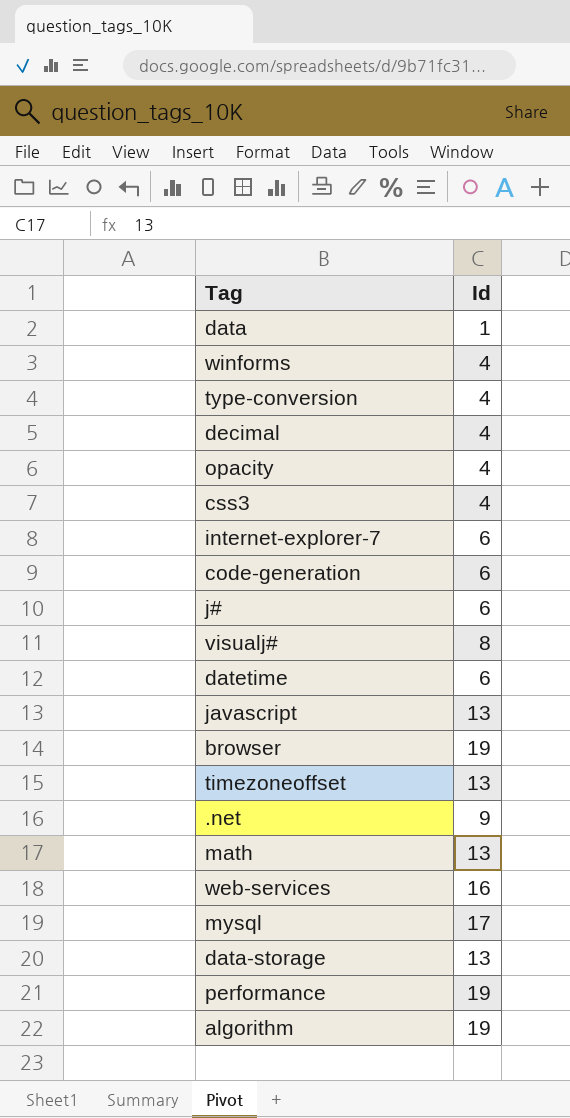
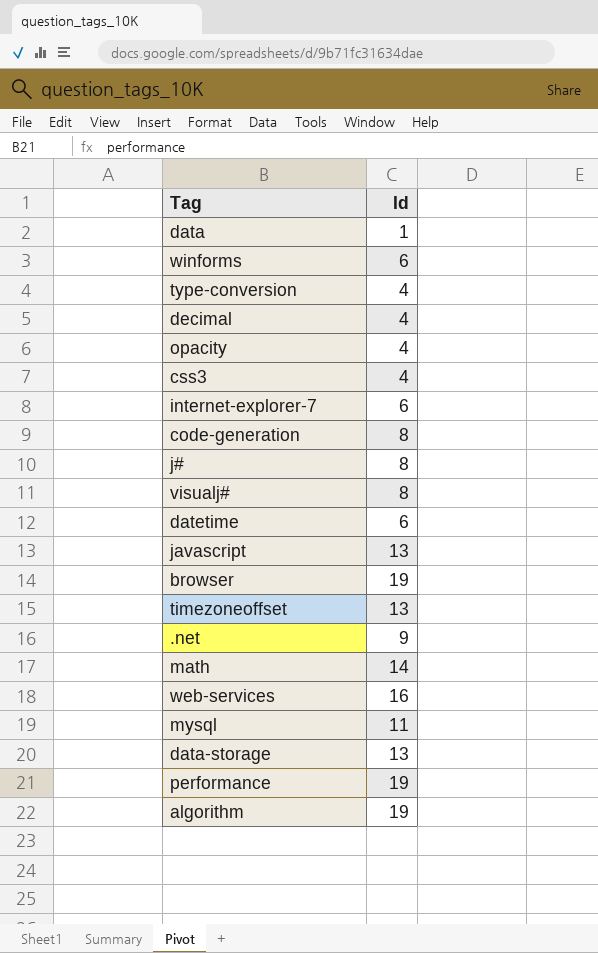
winforms | Id: 4 -> 6
code-generation | Id: 6 -> 8
j# | Id: 6 -> 8
math | Id: 13 -> 14
mysql | Id: 17 -> 11

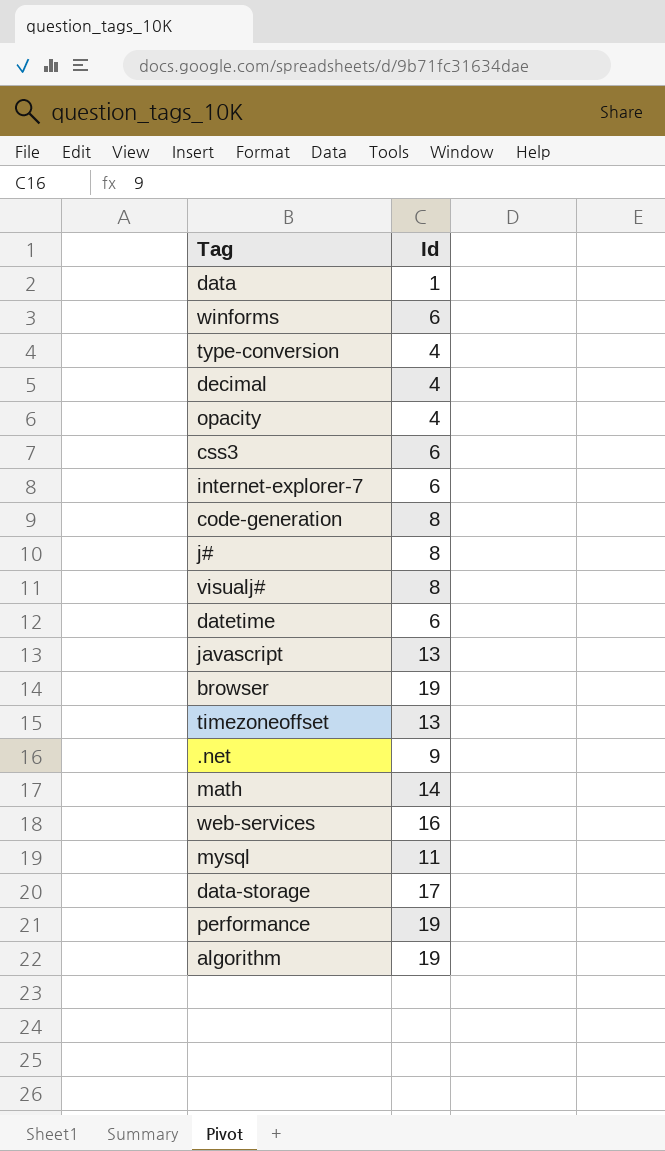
css3 | Id: 4 -> 6
data-storage | Id: 13 -> 17

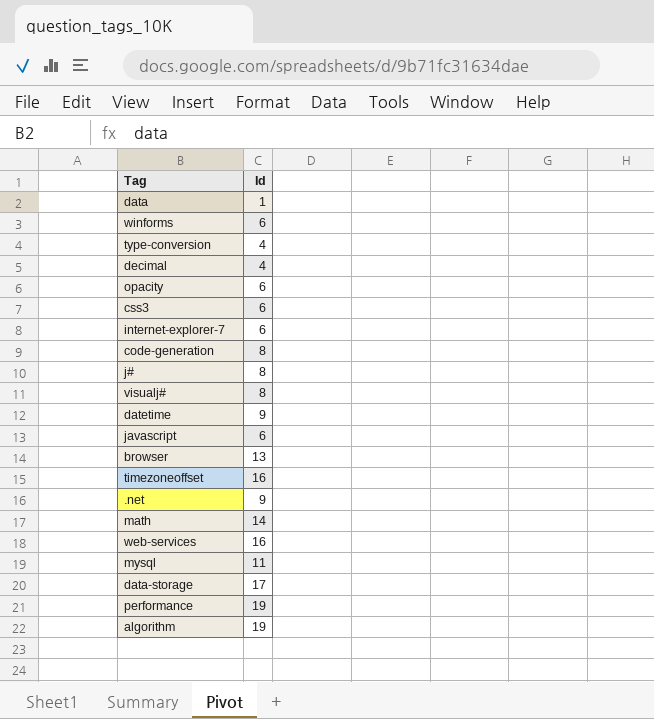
opacity | Id: 4 -> 6
datetime | Id: 6 -> 9
javascript | Id: 13 -> 6
browser | Id: 19 -> 13
timezoneoffset | Id: 13 -> 16

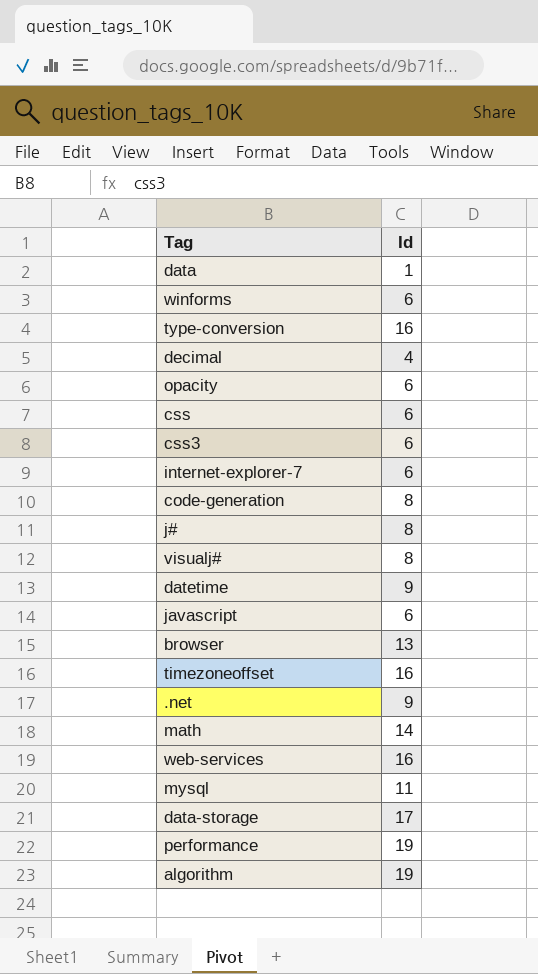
type-conversion | Id: 4 -> 16
row css: none -> 6

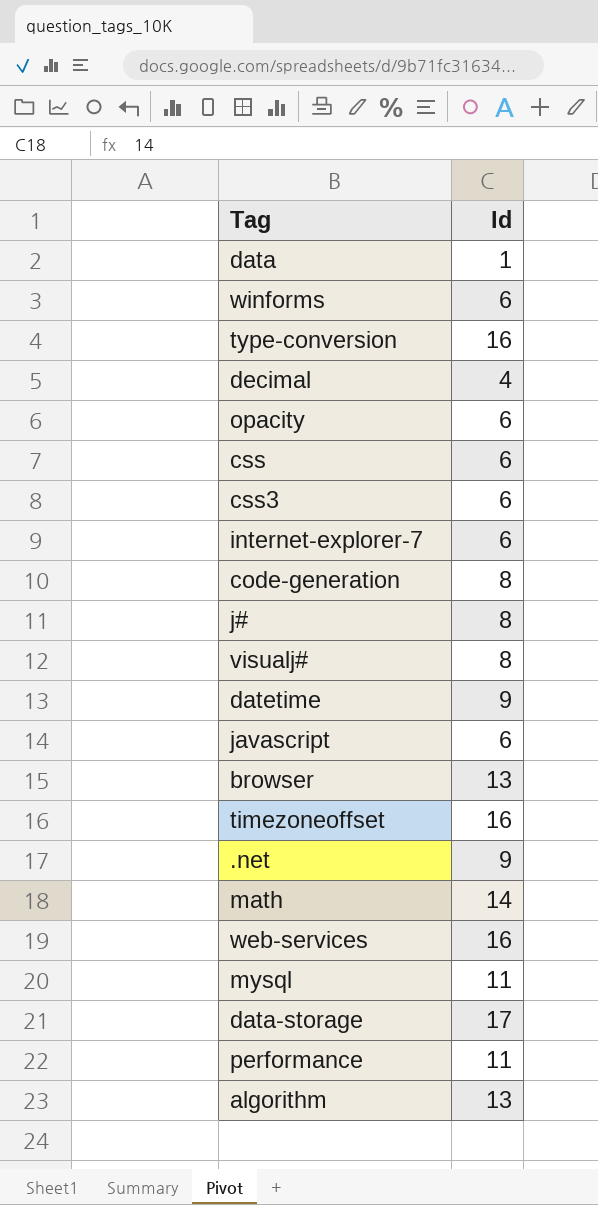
performance | Id: 19 -> 11
algorithm | Id: 19 -> 13

